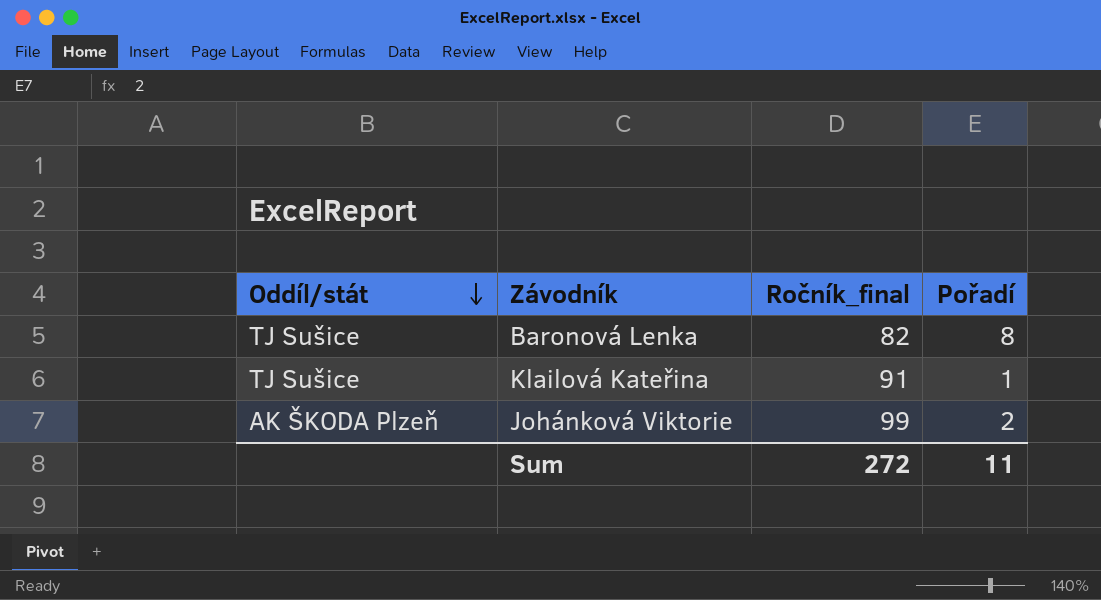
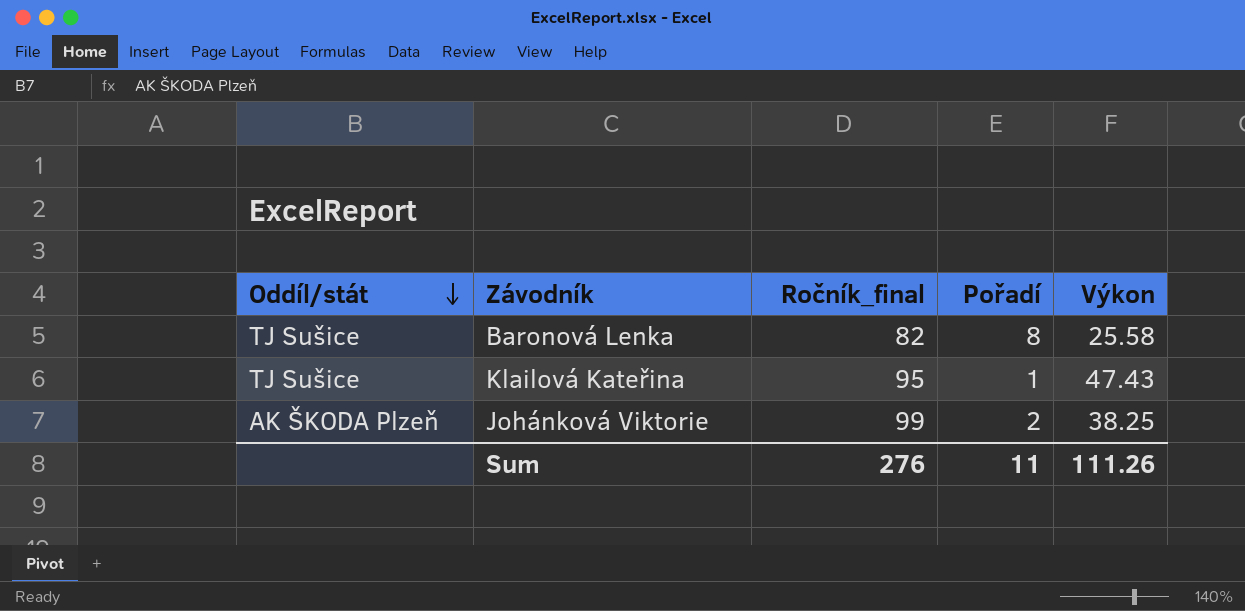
column Výkon | position: none -> 5
Klailová Kateřina | Ročník_final: 91 -> 95
Sum | Ročník_final: 272 -> 276

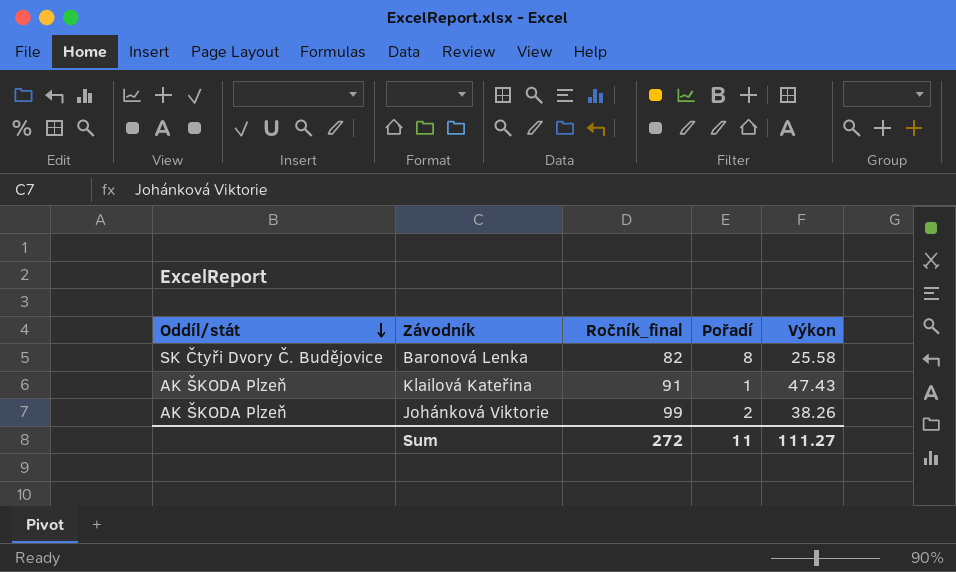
Baronová Lenka | Oddíl/stát: TJ Sušice -> SK Čtyři Dvory Č. Budějovice
Klailová Kateřina | Oddíl/stát: TJ Sušice -> AK ŠKODA Plzeň
Klailová Kateřina | Ročník_final: 95 -> 91
Johánková Viktorie | Výkon: 38.25 -> 38.26
Sum | Ročník_final: 276 -> 272
Sum | Výkon: 111.26 -> 111.27

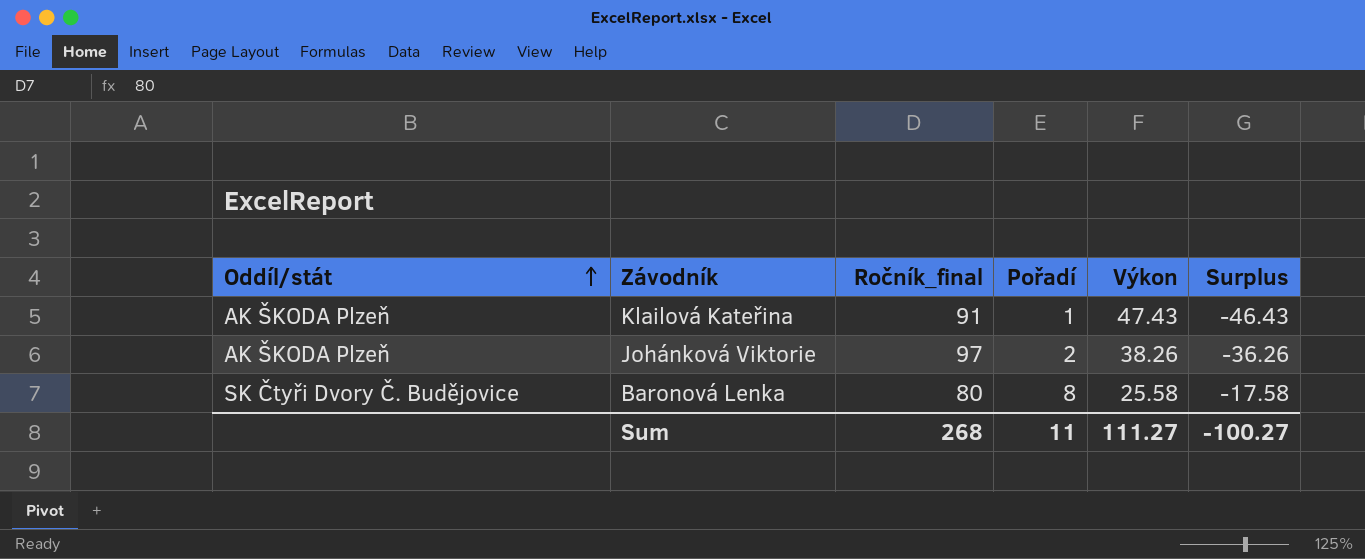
row order: Oddíl/stát descending -> Oddíl/stát ascending
column Surplus | formula: none -> [Pořadí] - [Výkon]
Johánková Viktorie | Ročník_final: 99 -> 97
Baronová Lenka | Ročník_final: 82 -> 80
Sum | Ročník_final: 272 -> 268

